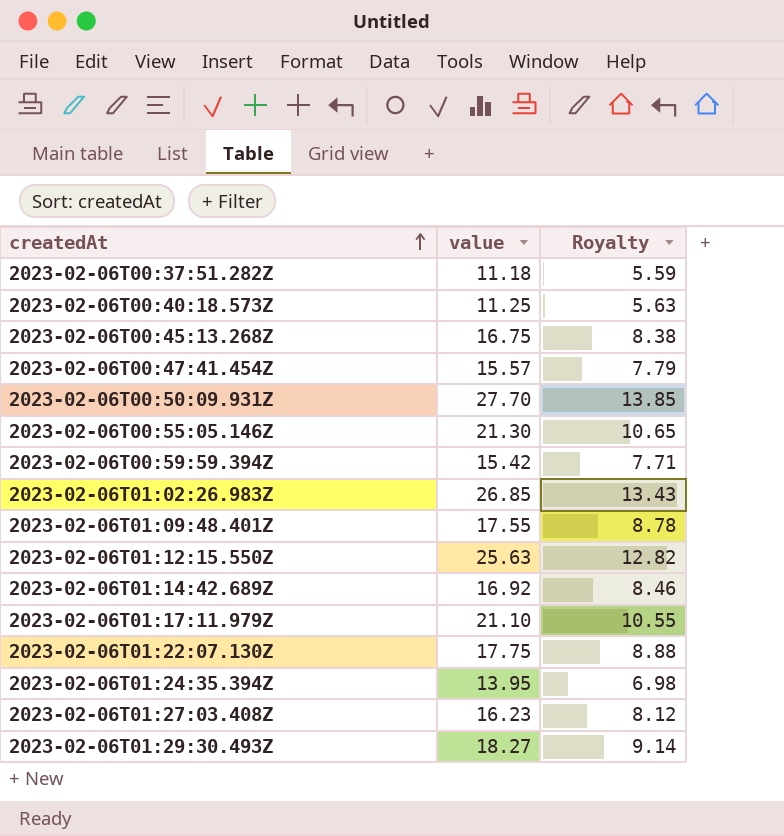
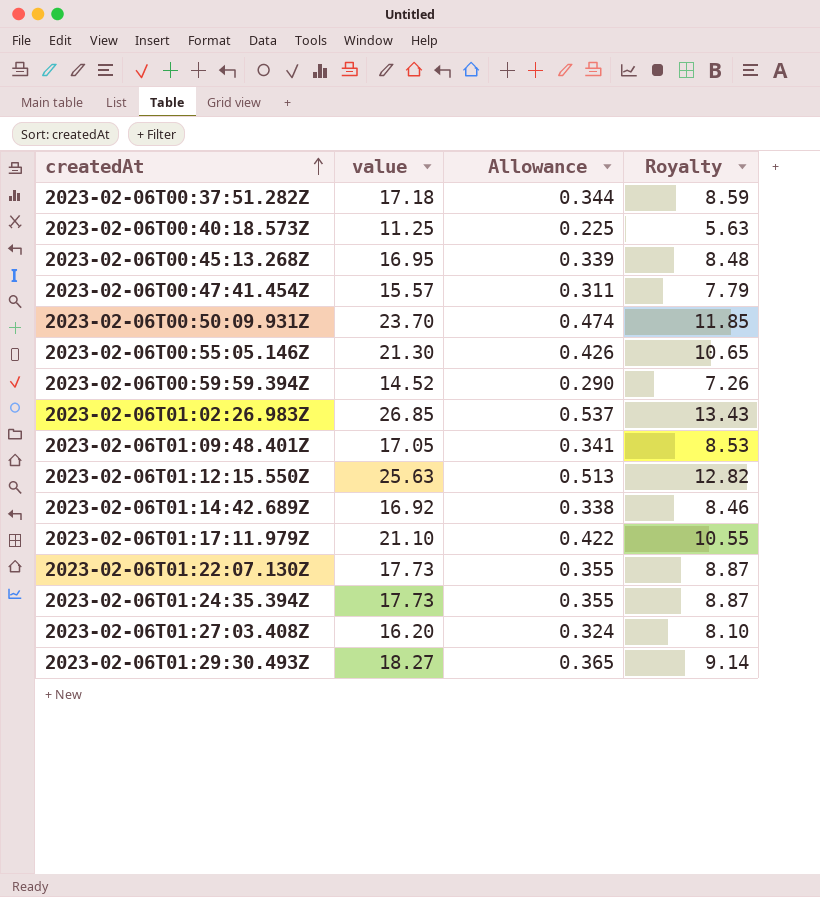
column Allowance | formula: none -> [value] * 0.02
2023-02-06T00:37:51.282Z | value: 11.18 -> 17.18
2023-02-06T00:37:51.282Z | Royalty: 5.59 -> 8.59
2023-02-06T00:45:13.268Z | value: 16.75 -> 16.95
2023-02-06T00:45:13.268Z | Royalty: 8.38 -> 8.48
2023-02-06T00:50:09.931Z | value: 27.70 -> 23.70
2023-02-06T00:50:09.931Z | Royalty: 13.85 -> 11.85
2023-02-06T00:59:59.394Z | value: 15.42 -> 14.52
2023-02-06T00:59:59.394Z | Royalty: 7.71 -> 7.26
2023-02-06T01:09:48.401Z | value: 17.55 -> 17.05
2023-02-06T01:09:48.401Z | Royalty: 8.78 -> 8.53
2023-02-06T01:22:07.130Z | value: 17.75 -> 17.73
2023-02-06T01:22:07.130Z | Royalty: 8.88 -> 8.87
2023-02-06T01:24:35.394Z | value: 13.95 -> 17.73
2023-02-06T01:24:35.394Z | Royalty: 6.98 -> 8.87
2023-02-06T01:27:03.408Z | value: 16.23 -> 16.20
2023-02-06T01:27:03.408Z | Royalty: 8.12 -> 8.10

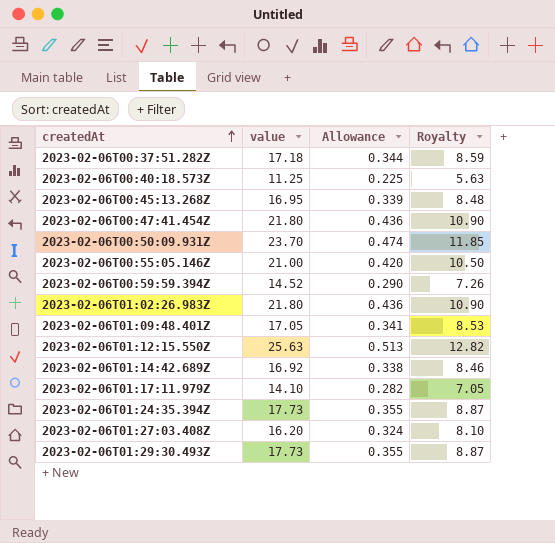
row 2023-02-06T01:22:07.130Z: 17.73 | 0.355 | 8.87 -> none
2023-02-06T00:47:41.454Z | value: 15.57 -> 21.80
2023-02-06T00:47:41.454Z | Allowance: 0.311 -> 0.436
2023-02-06T00:47:41.454Z | Royalty: 7.79 -> 10.90
2023-02-06T00:55:05.146Z | value: 21.30 -> 21.00
2023-02-06T00:55:05.146Z | Allowance: 0.426 -> 0.420
2023-02-06T00:55:05.146Z | Royalty: 10.65 -> 10.50
2023-02-06T01:02:26.983Z | value: 26.85 -> 21.80
2023-02-06T01:02:26.983Z | Allowance: 0.537 -> 0.436
2023-02-06T01:02:26.983Z | Royalty: 13.43 -> 10.90
2023-02-06T01:17:11.979Z | value: 21.10 -> 14.10
2023-02-06T01:17:11.979Z | Allowance: 0.422 -> 0.282
2023-02-06T01:17:11.979Z | Royalty: 10.55 -> 7.05
2023-02-06T01:29:30.493Z | value: 18.27 -> 17.73
2023-02-06T01:29:30.493Z | Allowance: 0.365 -> 0.355
2023-02-06T01:29:30.493Z | Royalty: 9.14 -> 8.87

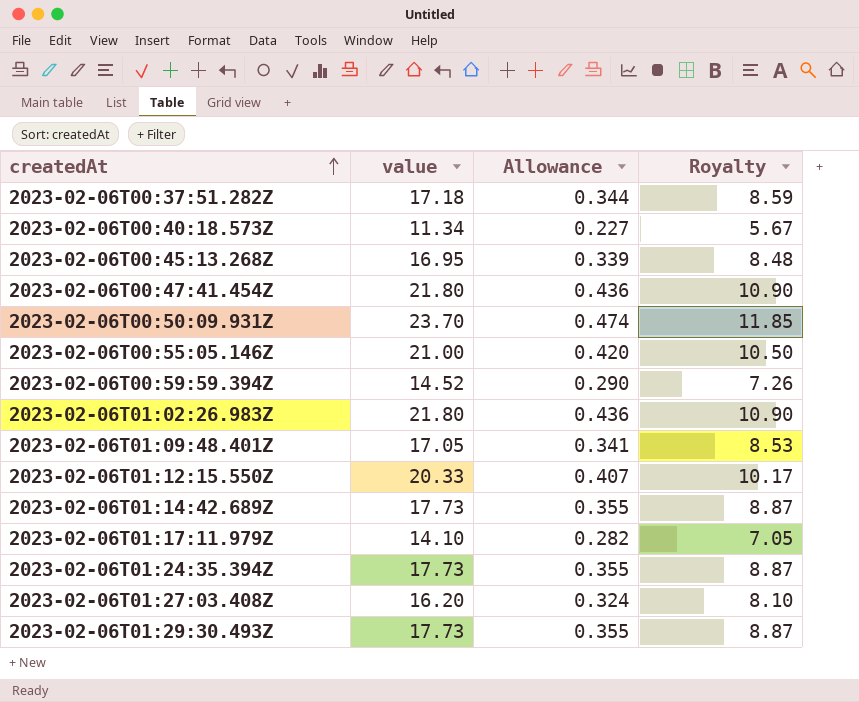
2023-02-06T00:40:18.573Z | value: 11.25 -> 11.34
2023-02-06T00:40:18.573Z | Allowance: 0.225 -> 0.227
2023-02-06T00:40:18.573Z | Royalty: 5.63 -> 5.67
2023-02-06T01:12:15.550Z | value: 25.63 -> 20.33
2023-02-06T01:12:15.550Z | Allowance: 0.513 -> 0.407
2023-02-06T01:12:15.550Z | Royalty: 12.82 -> 10.17
2023-02-06T01:14:42.689Z | value: 16.92 -> 17.73
2023-02-06T01:14:42.689Z | Allowance: 0.338 -> 0.355
2023-02-06T01:14:42.689Z | Royalty: 8.46 -> 8.87

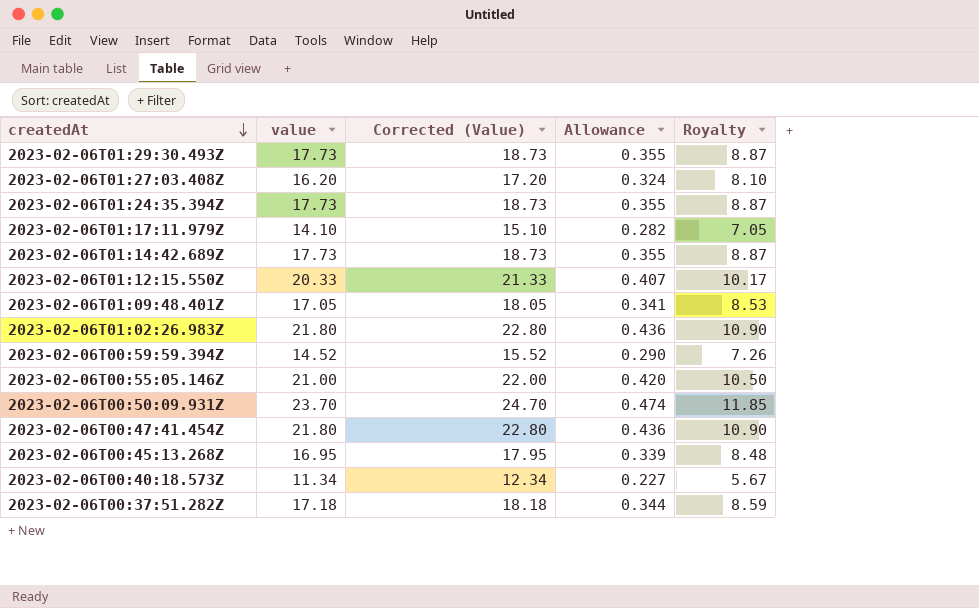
row order: createdAt ascending -> createdAt descending
column Corrected (Value) | formula: none -> [value] + 1

